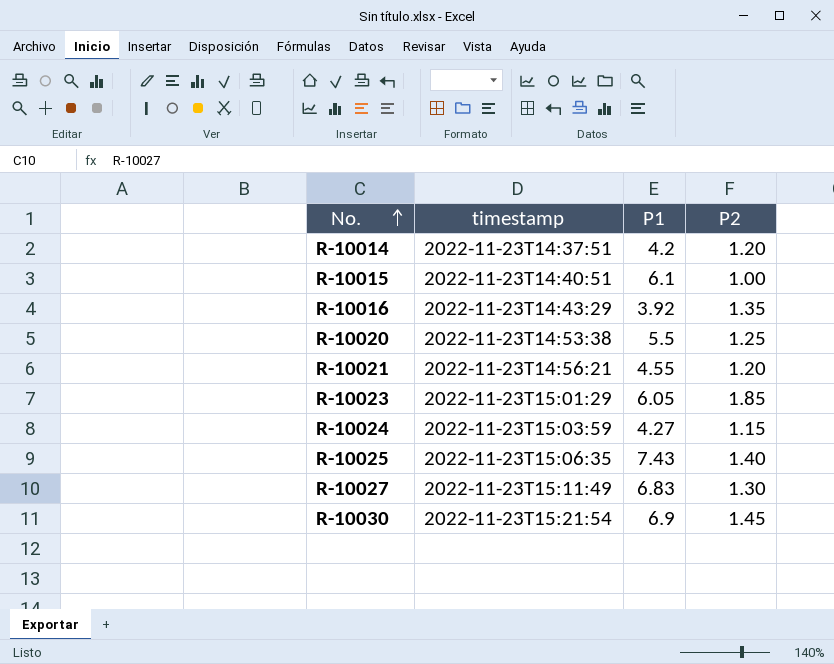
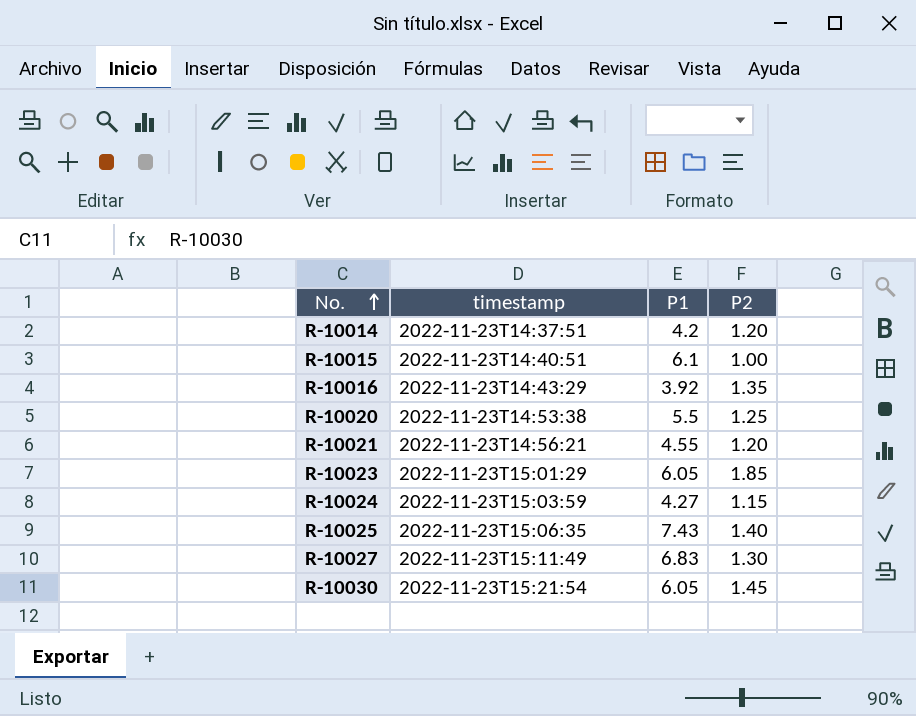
R-10030 | P1: 6.9 -> 6.05

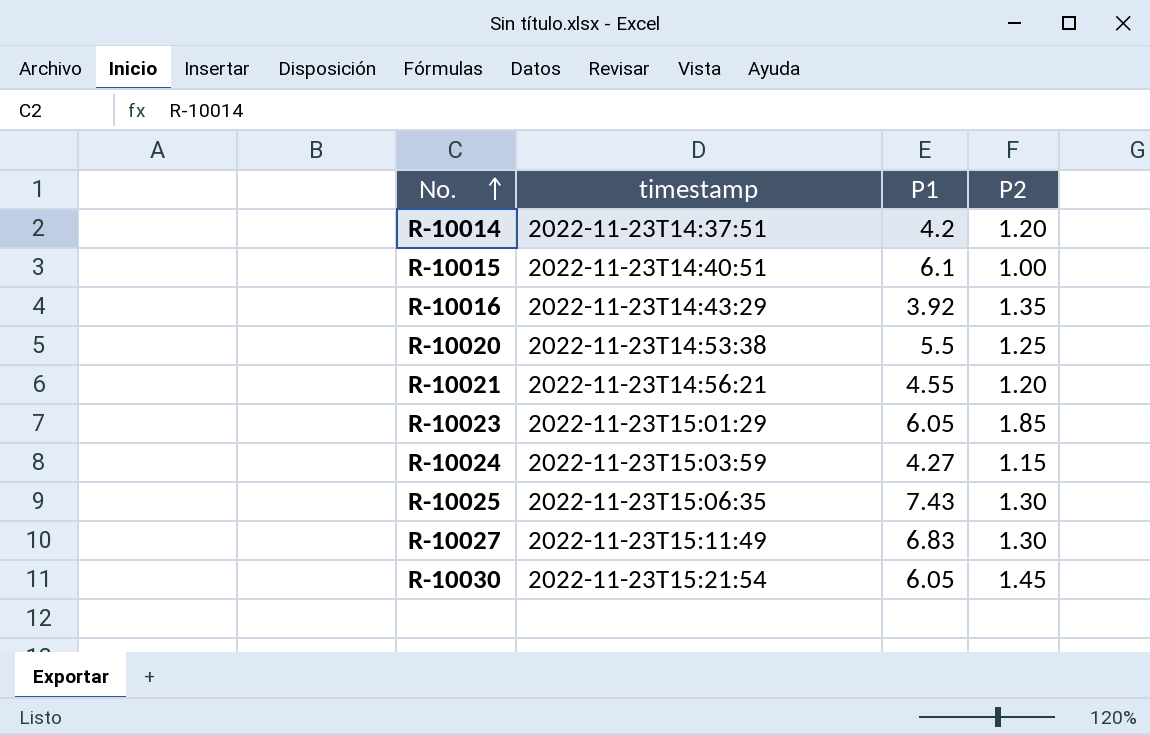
R-10025 | P2: 1.40 -> 1.30

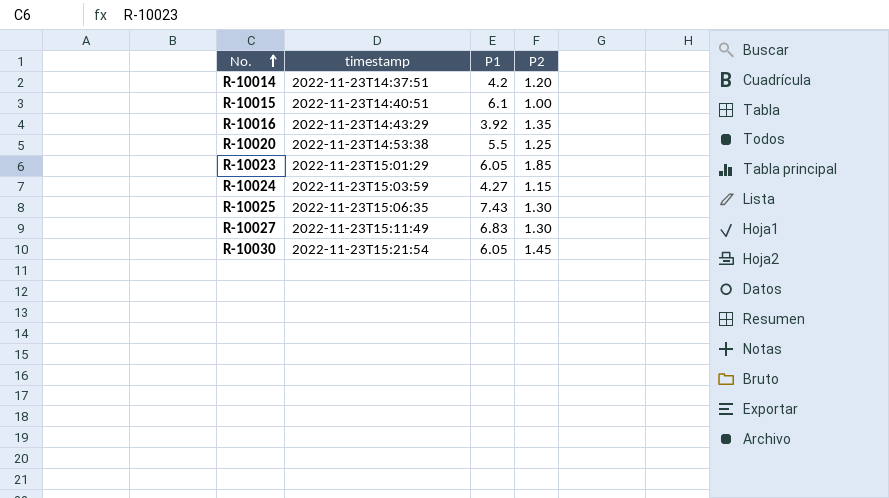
row R-10021: 2022-11-23T14:56:21 | 4.55 | 1.20 -> none

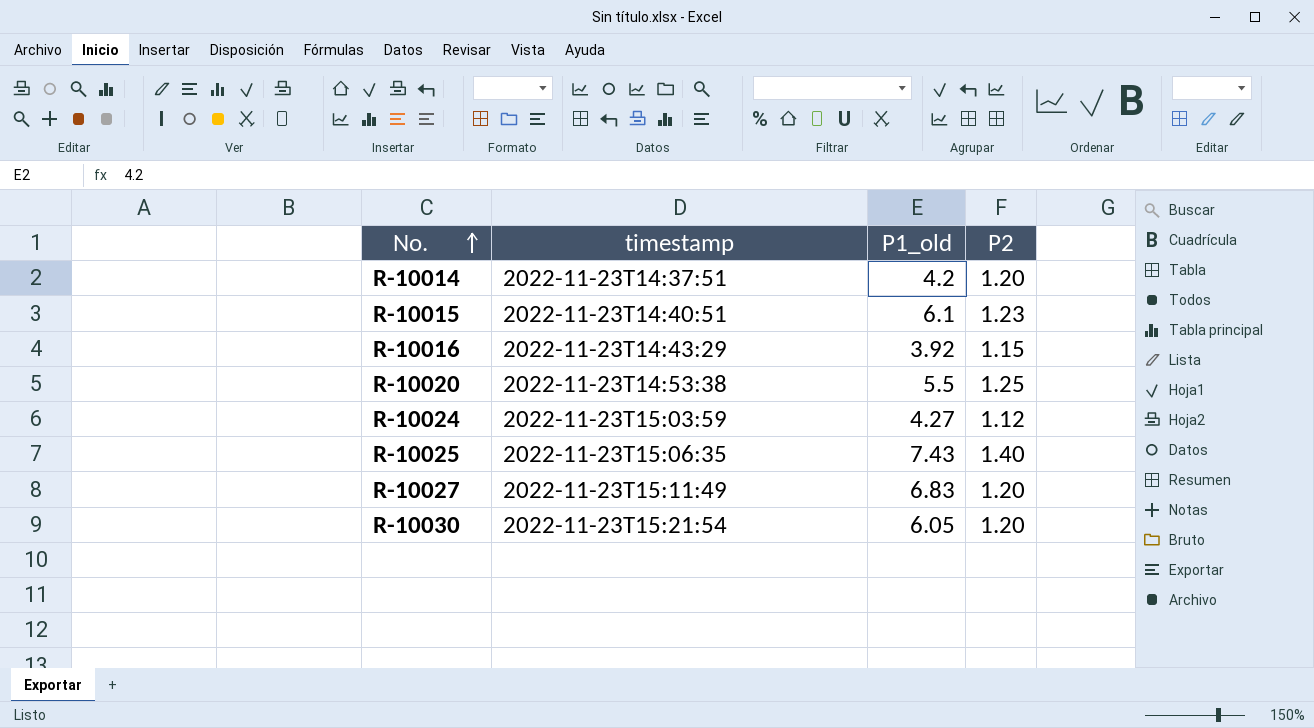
column name: P1 -> P1_old
row R-10023: 2022-11-23T15:01:29 | 6.05 | 1.85 -> none
R-10015 | P2: 1.00 -> 1.23
R-10016 | P2: 1.35 -> 1.15
R-10024 | P2: 1.15 -> 1.12
R-10025 | P2: 1.30 -> 1.40
R-10027 | P2: 1.30 -> 1.20
R-10030 | P2: 1.45 -> 1.20

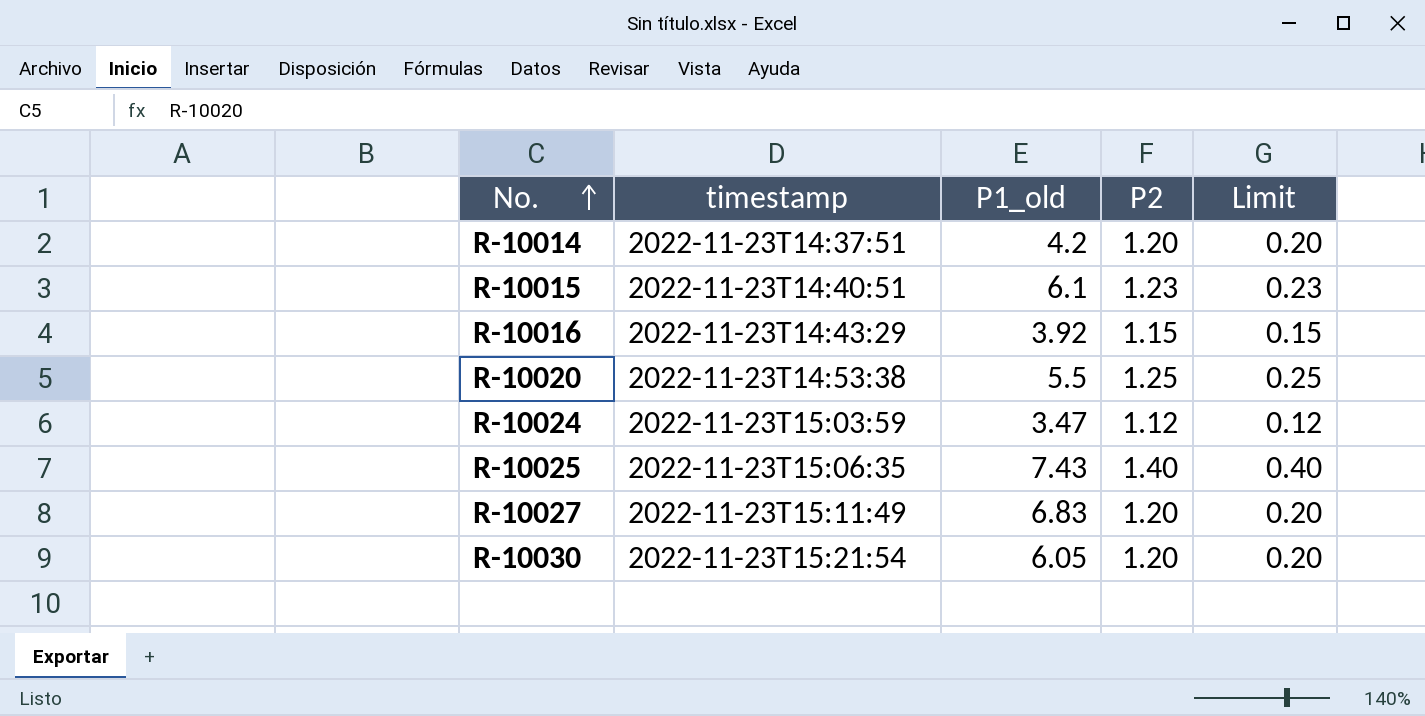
column Limit | formula: none -> [P2] - 1
R-10024 | P1_old: 4.27 -> 3.47

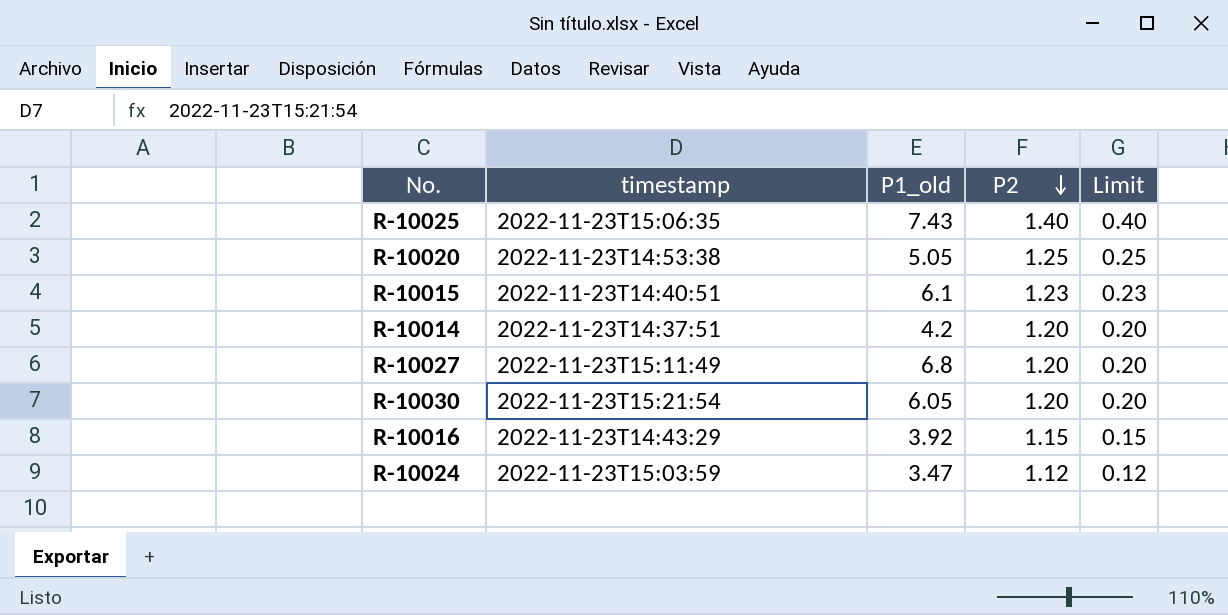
row order: No. ascending -> P2 descending
R-10020 | P1_old: 5.5 -> 5.05
R-10027 | P1_old: 6.83 -> 6.8

